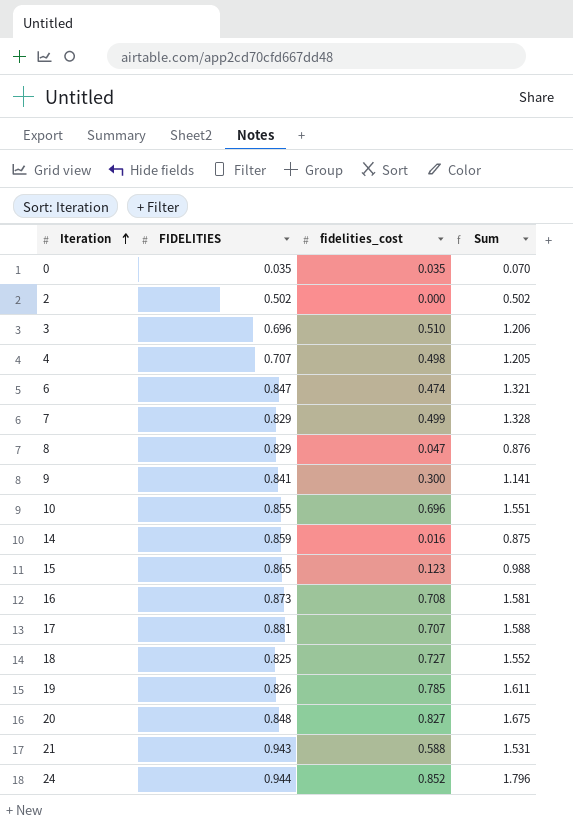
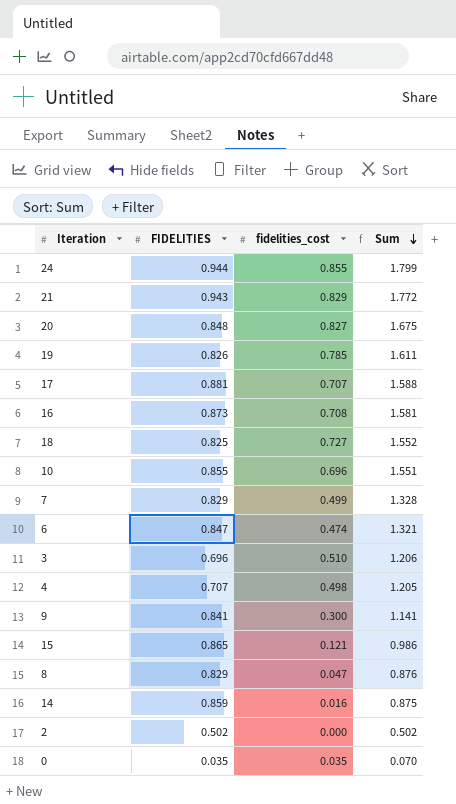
row order: Iteration ascending -> Sum descending
24 | fidelities_cost: 0.852 -> 0.855
24 | Sum: 1.796 -> 1.799
21 | fidelities_cost: 0.588 -> 0.829
21 | Sum: 1.531 -> 1.772
15 | fidelities_cost: 0.123 -> 0.121
15 | Sum: 0.988 -> 0.986

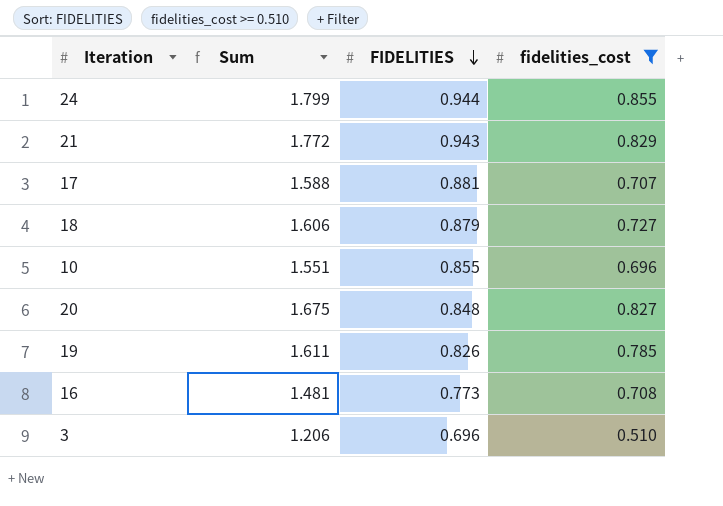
filter: none -> fidelities_cost >= 0.510
row order: Sum descending -> FIDELITIES descending
column Sum | position: 4 -> 2
18 | Sum: 1.552 -> 1.606
18 | FIDELITIES: 0.825 -> 0.879
16 | Sum: 1.581 -> 1.481
16 | FIDELITIES: 0.873 -> 0.773

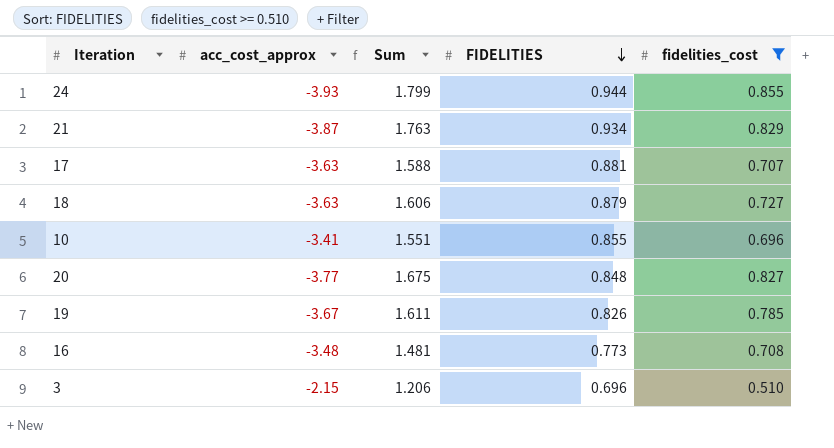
column acc_cost_approx | position: none -> 2
21 | Sum: 1.772 -> 1.763
21 | FIDELITIES: 0.943 -> 0.934

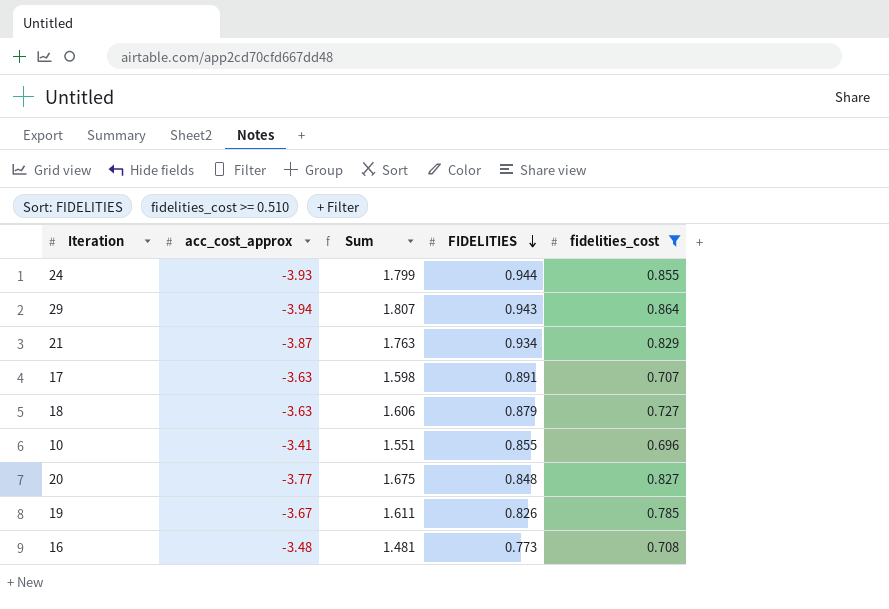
row 3: -2.15 | 1.206 | 0.696 | 0.510 -> none
row 29: none -> -3.94 | 1.807 | 0.943 | 0.864
17 | Sum: 1.588 -> 1.598
17 | FIDELITIES: 0.881 -> 0.891

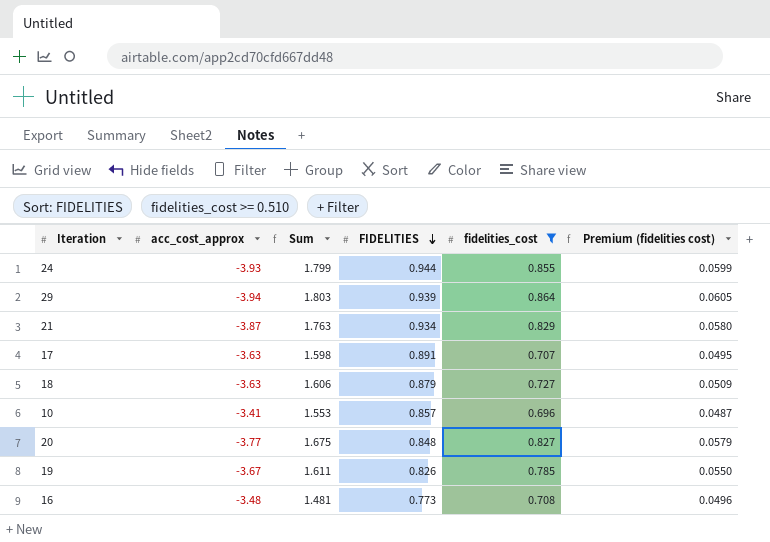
column Premium (fidelities cost) | formula: none -> [fidelities_cost] * 0.07
29 | Sum: 1.807 -> 1.803
29 | FIDELITIES: 0.943 -> 0.939
10 | Sum: 1.551 -> 1.553
10 | FIDELITIES: 0.855 -> 0.857

